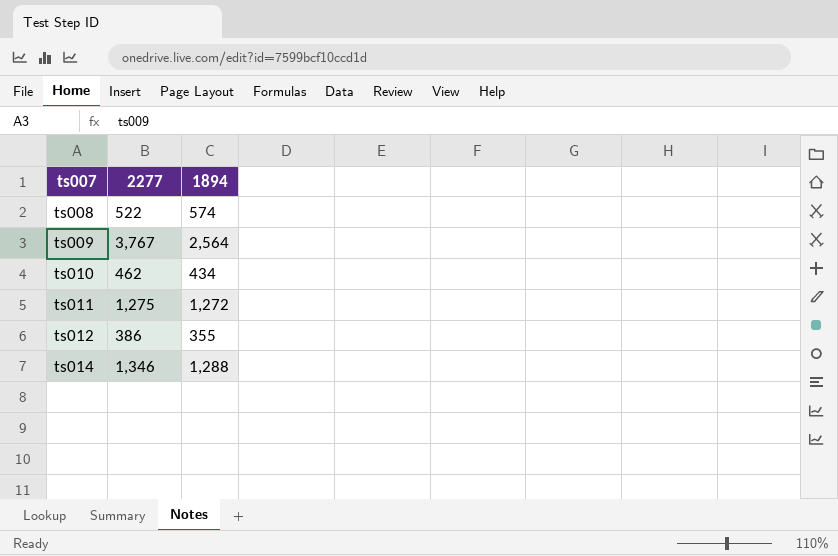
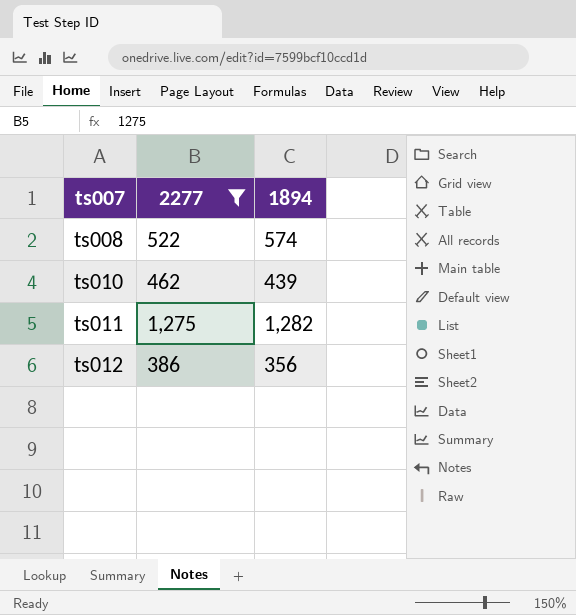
filter: none -> 2277 <= 1,275
ts010 | 1894: 434 -> 439
ts011 | 1894: 1,272 -> 1,282
ts012 | 1894: 355 -> 356

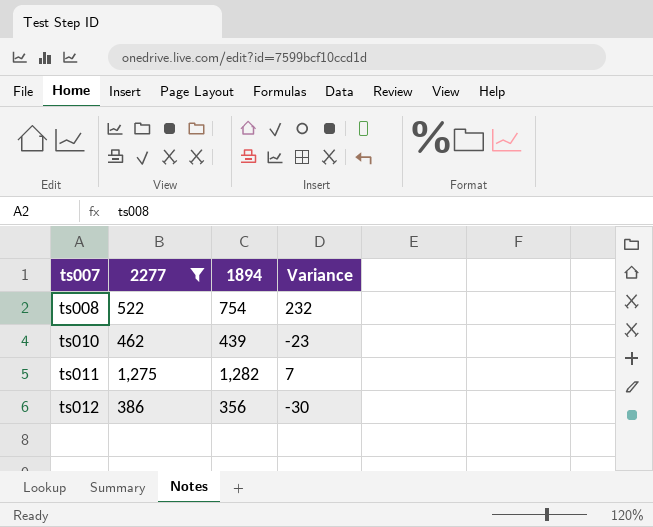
column Variance | formula: none -> [1894] - [2277]
ts008 | 1894: 574 -> 754

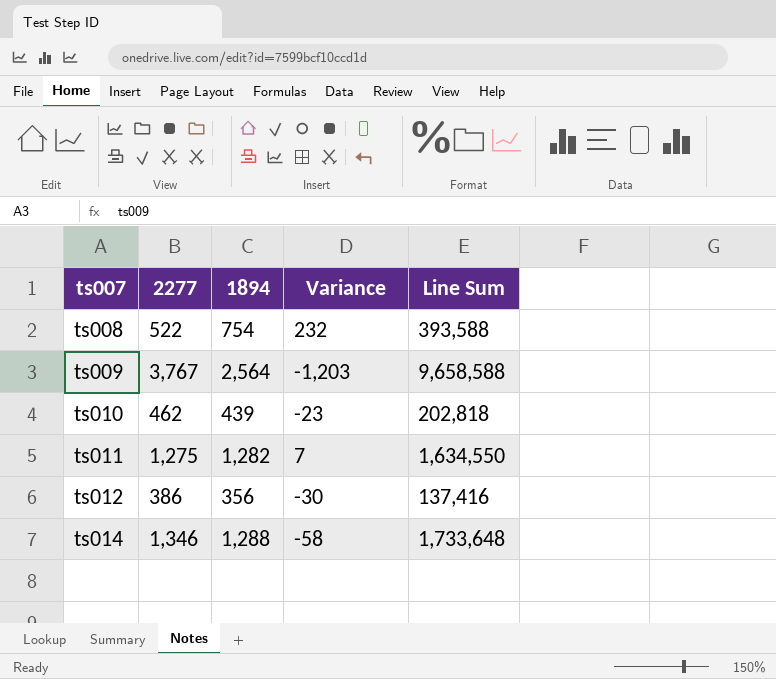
filter: 2277 <= 1,275 -> none
column Line Sum | formula: none -> [2277] * [1894]

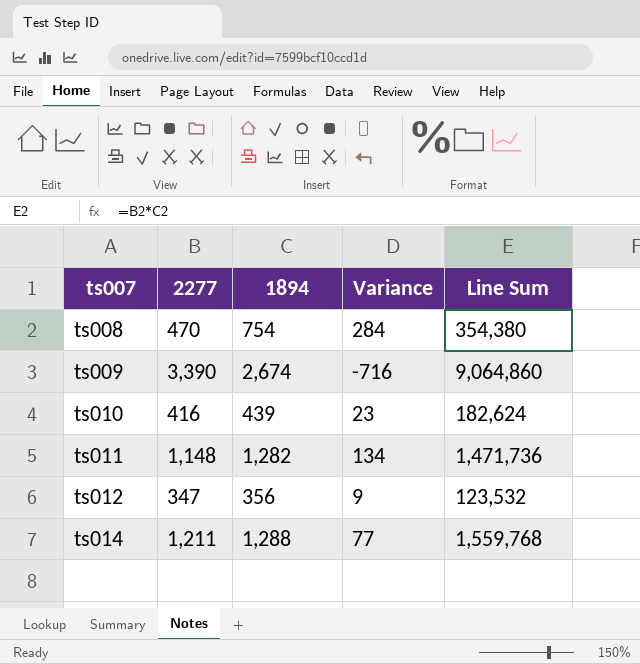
ts008 | 2277: 522 -> 470
ts008 | Variance: 232 -> 284
ts008 | Line Sum: 393,588 -> 354,380
ts009 | 2277: 3,767 -> 3,390
ts009 | 1894: 2,564 -> 2,674
ts009 | Variance: -1,203 -> -716
ts009 | Line Sum: 9,658,588 -> 9,064,860
ts010 | 2277: 462 -> 416
ts010 | Variance: -23 -> 23
ts010 | Line Sum: 202,818 -> 182,624
ts011 | 2277: 1,275 -> 1,148
ts011 | Variance: 7 -> 134
ts011 | Line Sum: 1,634,550 -> 1,471,736
ts012 | 2277: 386 -> 347
ts012 | Variance: -30 -> 9
ts012 | Line Sum: 137,416 -> 123,532
ts014 | 2277: 1,346 -> 1,211
ts014 | Variance: -58 -> 77
ts014 | Line Sum: 1,733,648 -> 1,559,768

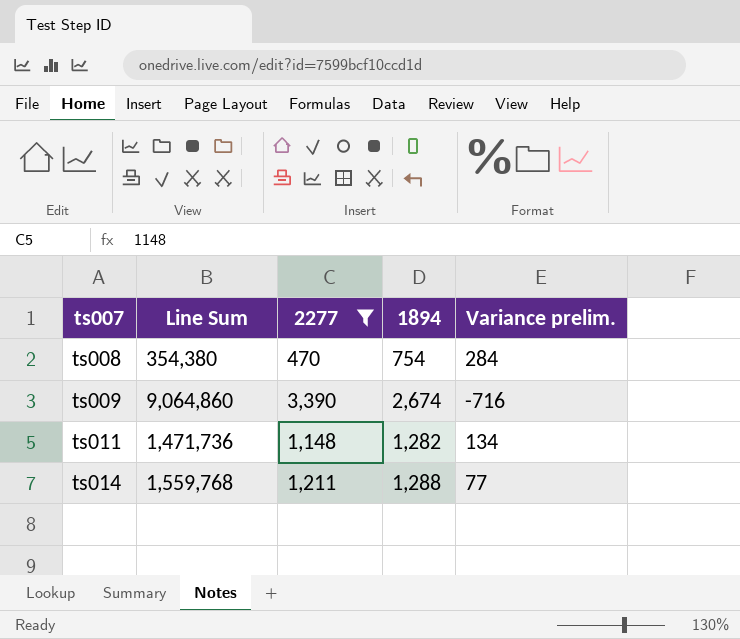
filter: none -> 2277 >= 470
column Line Sum | position: 5 -> 2
column name: Variance -> Variance prelim.

